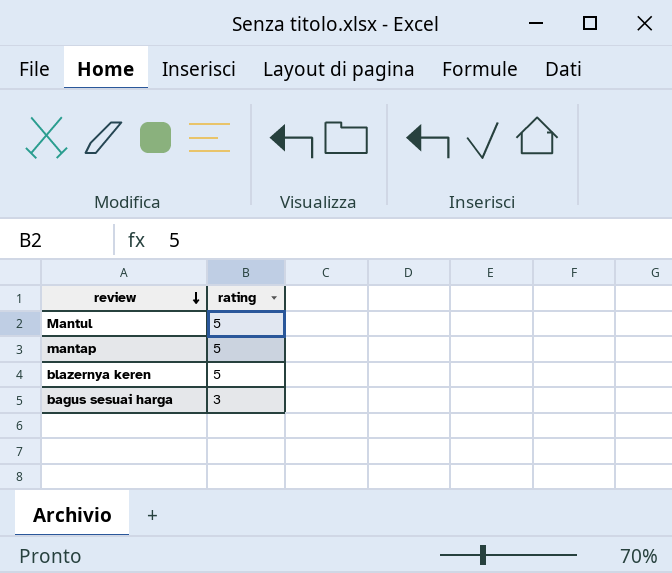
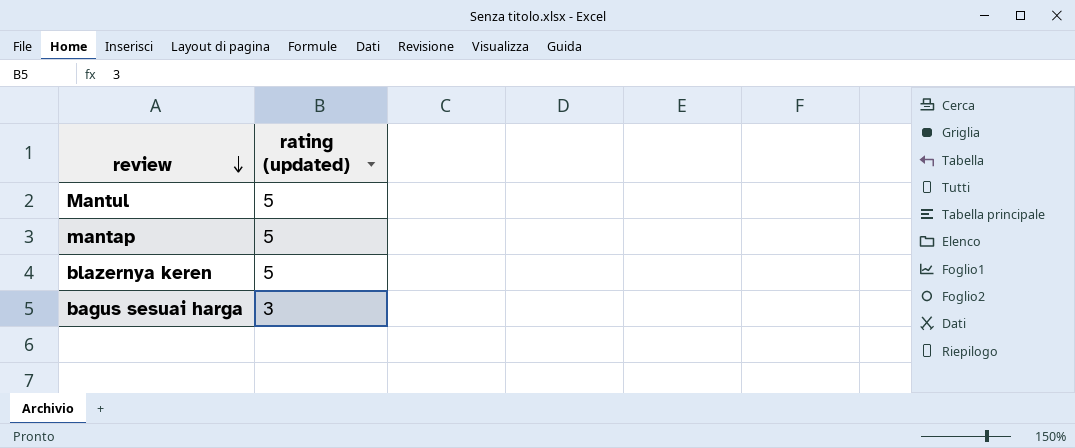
column name: rating -> rating (updated)

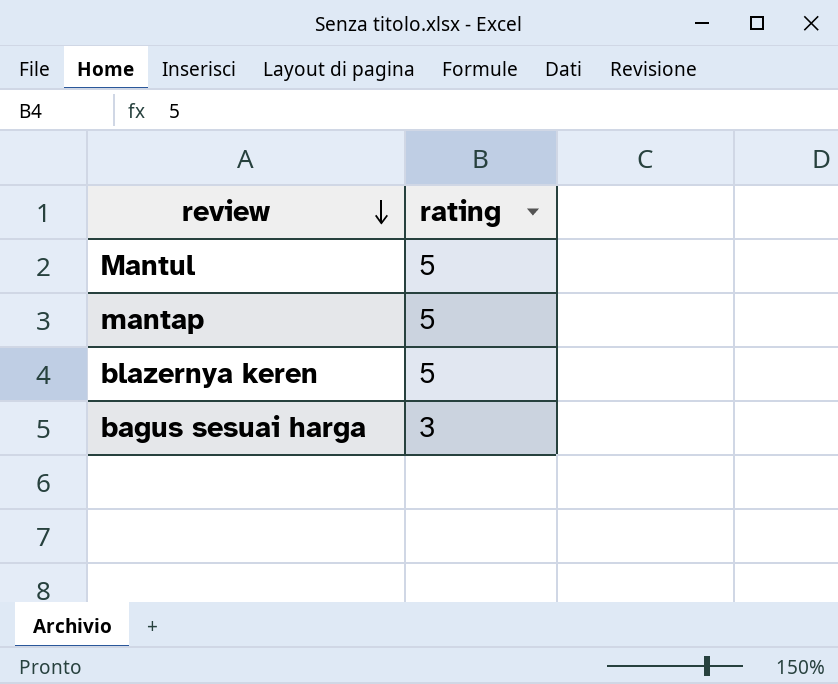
column name: rating (updated) -> rating

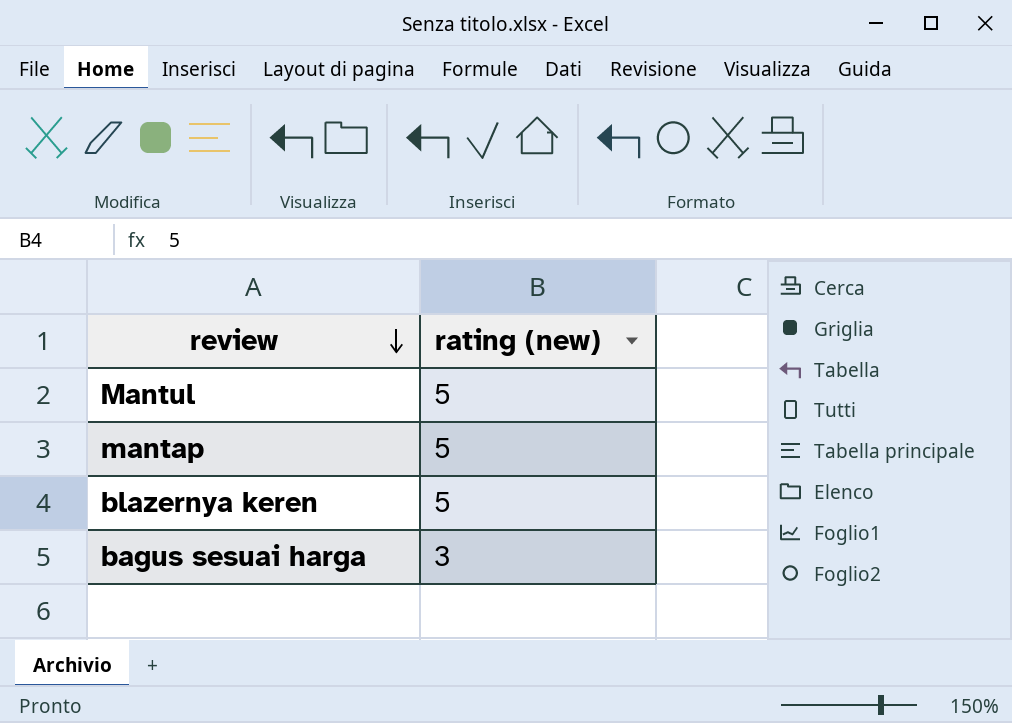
column name: rating -> rating (new)

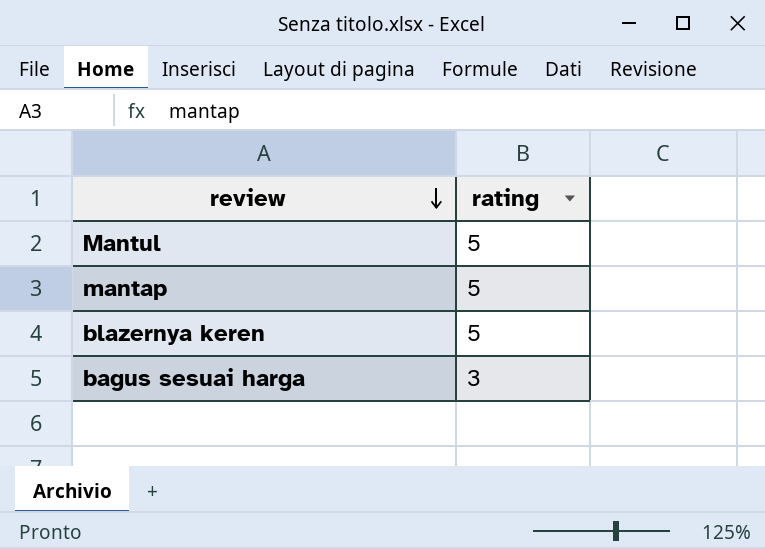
column name: rating (new) -> rating

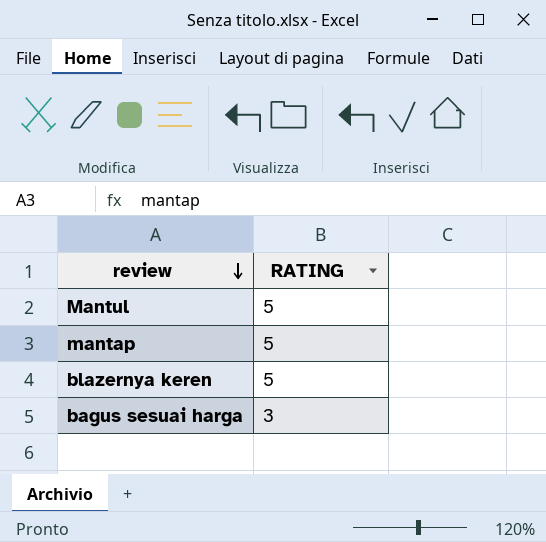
column name: rating -> RATING

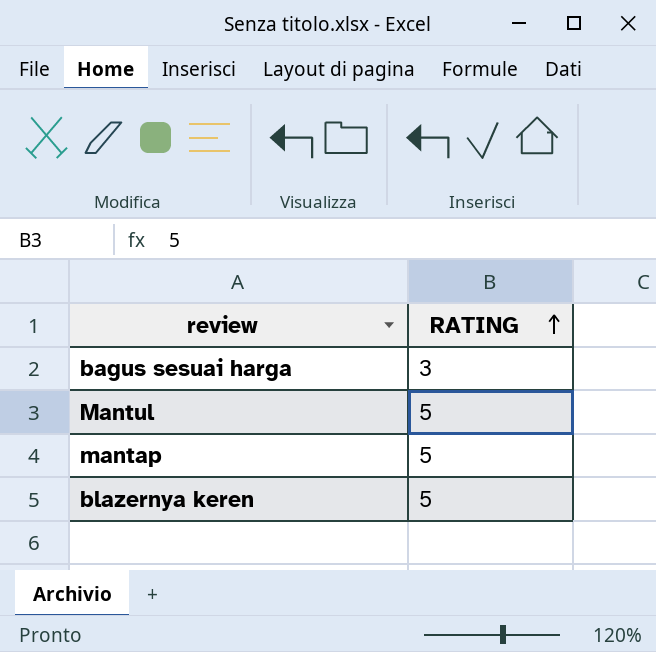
row order: review descending -> RATING ascending

